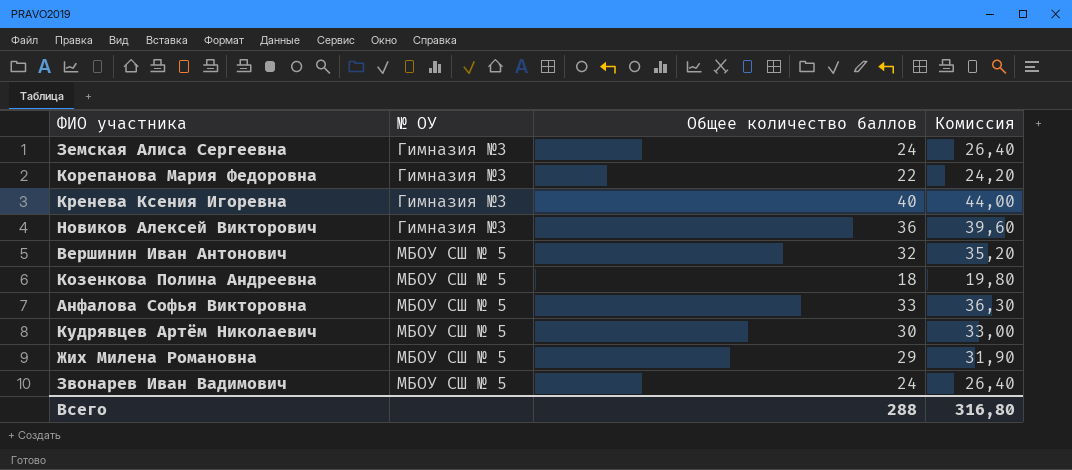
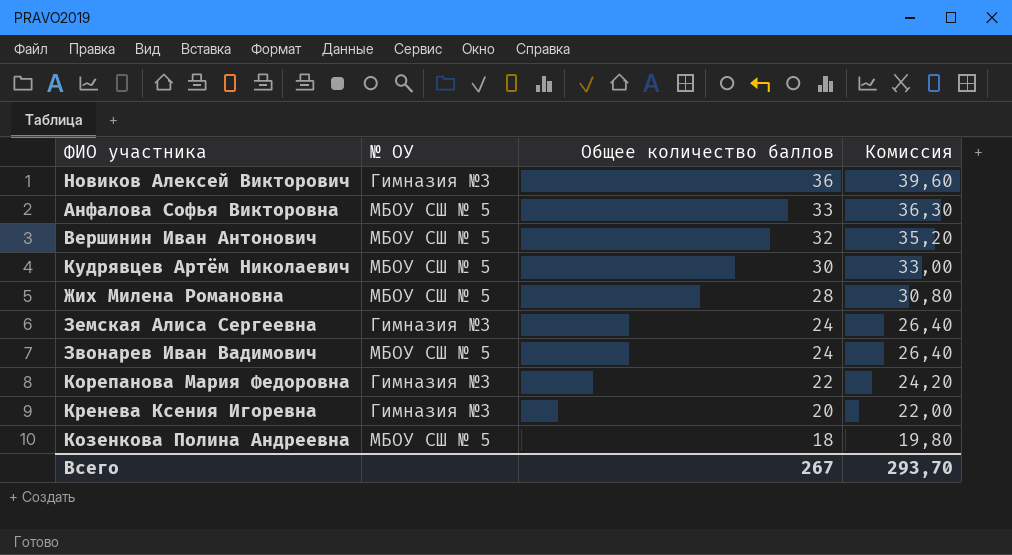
row order: № ОУ ascending -> Общее количество баллов descending
Жих Милена Романовна | Общее количество баллов: 29 -> 28
Жих Милена Романовна | Комиссия: 31,90 -> 30,80
Кренева Ксения Игоревна | Общее количество баллов: 40 -> 20
Кренева Ксения Игоревна | Комиссия: 44,00 -> 22,00
Всего | Общее количество баллов: 288 -> 267
Всего | Комиссия: 316,80 -> 293,70

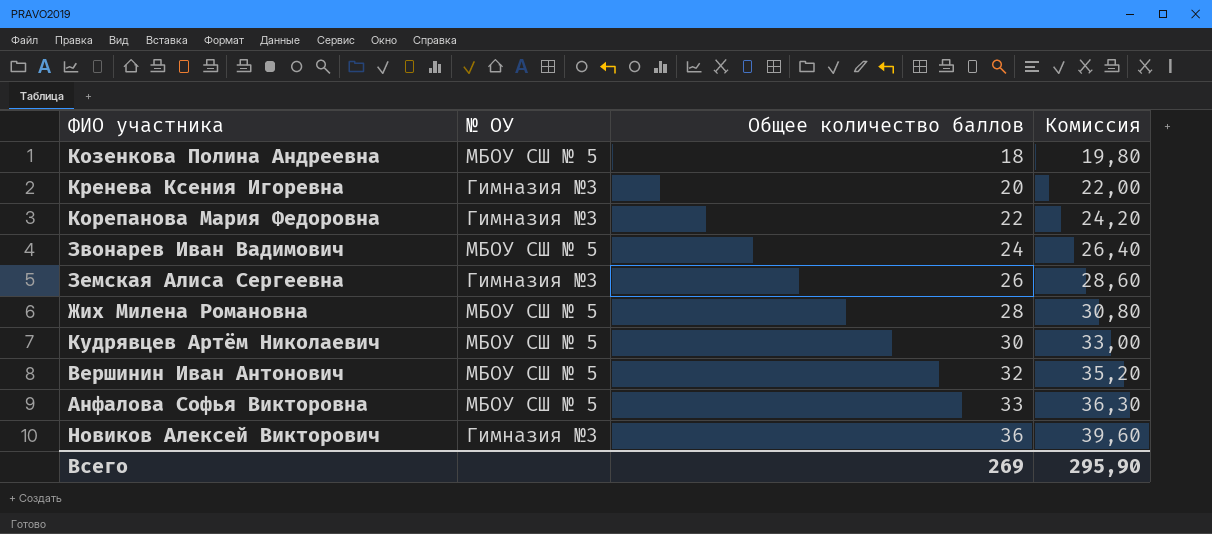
row order: Общее количество баллов descending -> Общее количество баллов ascending
Земская Алиса Сергеевна | Общее количество баллов: 24 -> 26
Земская Алиса Сергеевна | Комиссия: 26,40 -> 28,60
Всего | Общее количество баллов: 267 -> 269
Всего | Комиссия: 293,70 -> 295,90

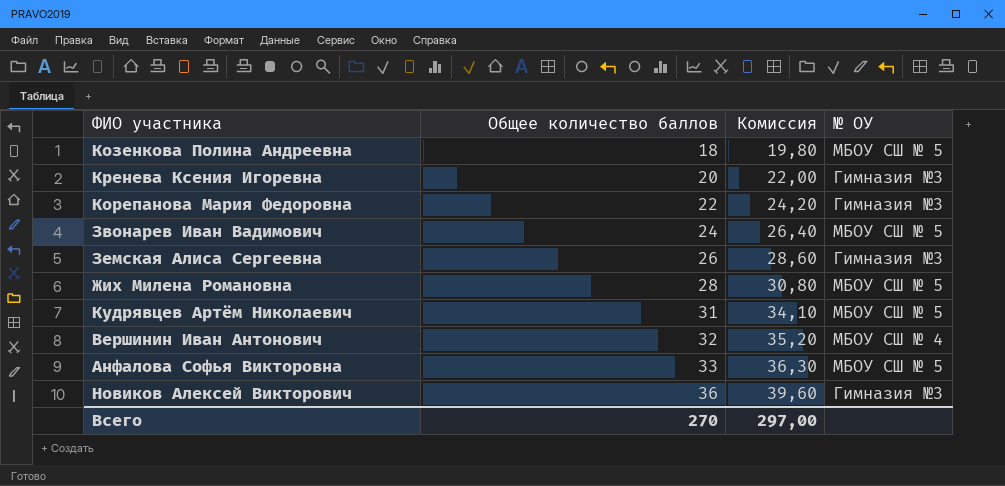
column № ОУ | position: 2 -> 4
Кудрявцев Артём Николаевич | Общее количество баллов: 30 -> 31
Кудрявцев Артём Николаевич | Комиссия: 33,00 -> 34,10
Вершинин Иван Антонович | № ОУ: МБОУ СШ № 5 -> МБОУ СШ № 4
Всего | Общее количество баллов: 269 -> 270
Всего | Комиссия: 295,90 -> 297,00

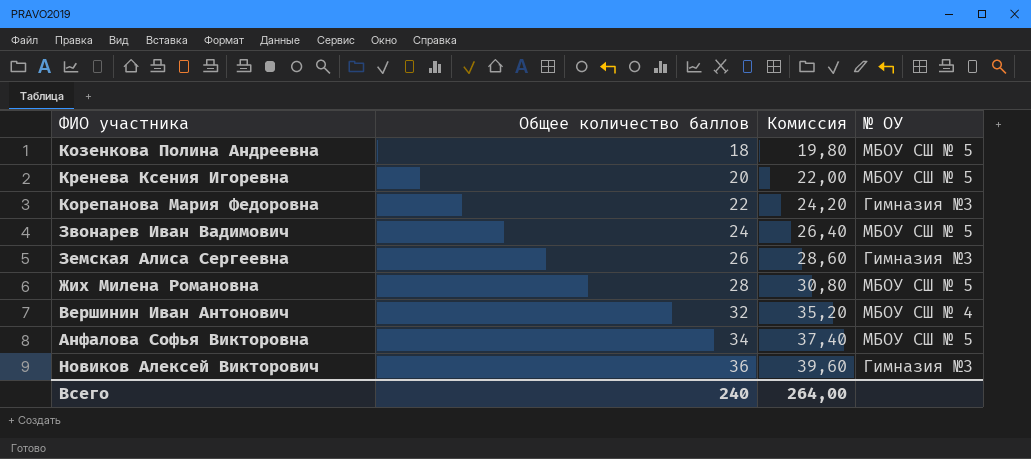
row Кудрявцев Артём Николаевич: 31 | 34,10 | МБОУ СШ № 5 -> none
Кренева Ксения Игоревна | № ОУ: Гимназия №3 -> МБОУ СШ № 5
Анфалова Софья Викторовна | Общее количество баллов: 33 -> 34
Анфалова Софья Викторовна | Комиссия: 36,30 -> 37,40
Всего | Общее количество баллов: 270 -> 240
Всего | Комиссия: 297,00 -> 264,00

